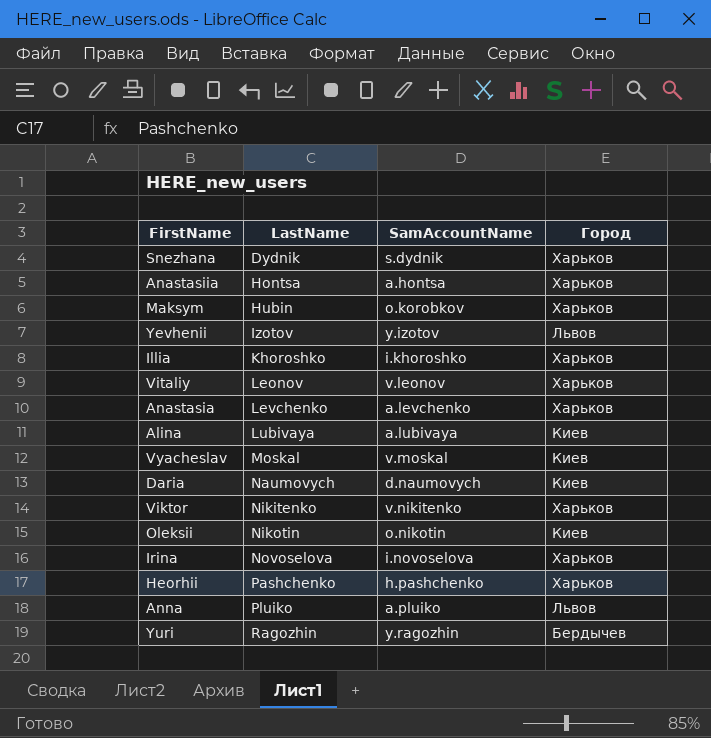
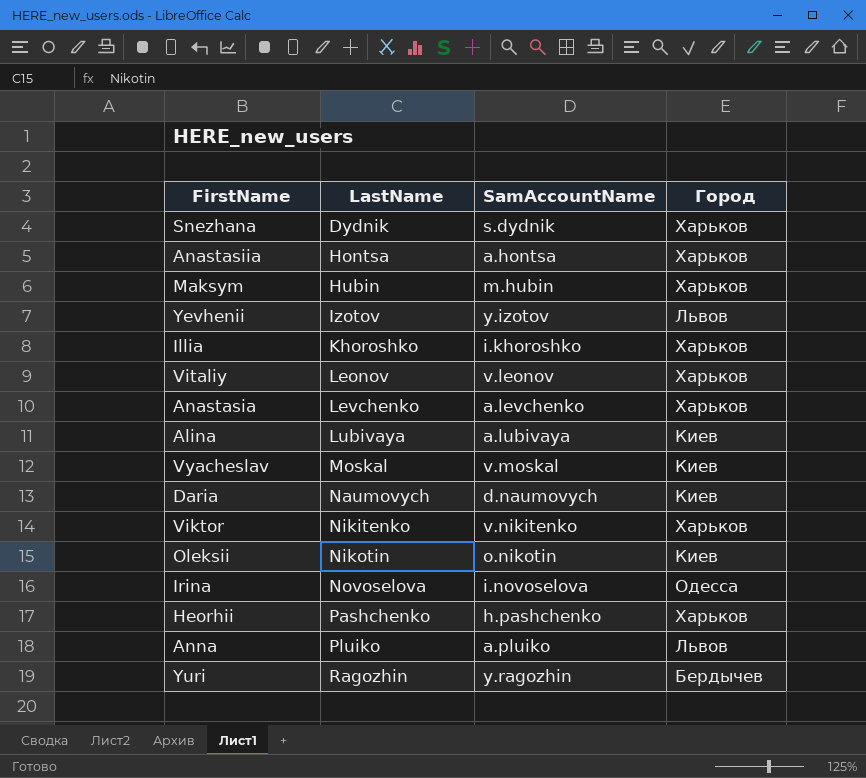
Maksym | SamAccountName: o.korobkov -> m.hubin
Irina | Город: Харьков -> Одесса

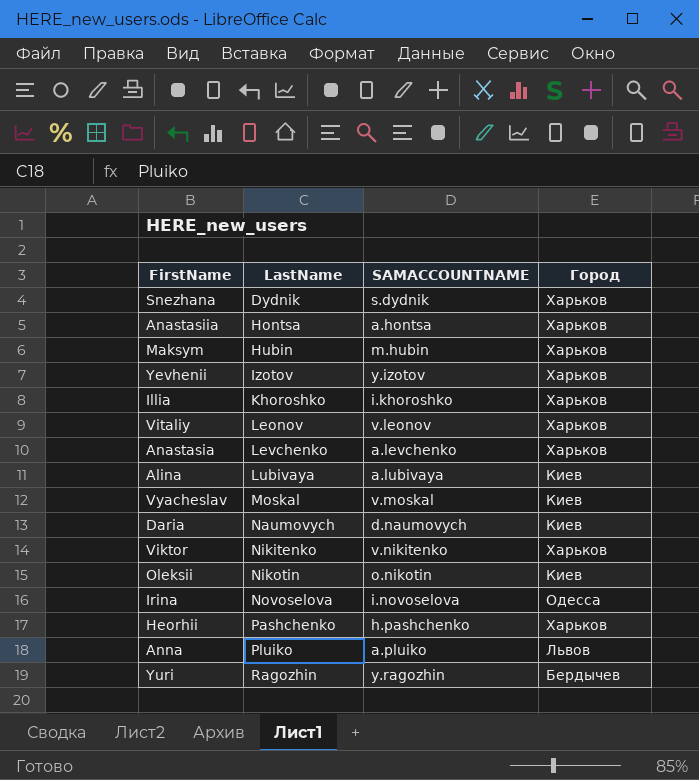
column name: SamAccountName -> SAMACCOUNTNAME
Yevhenii | Город: Львов -> Харьков

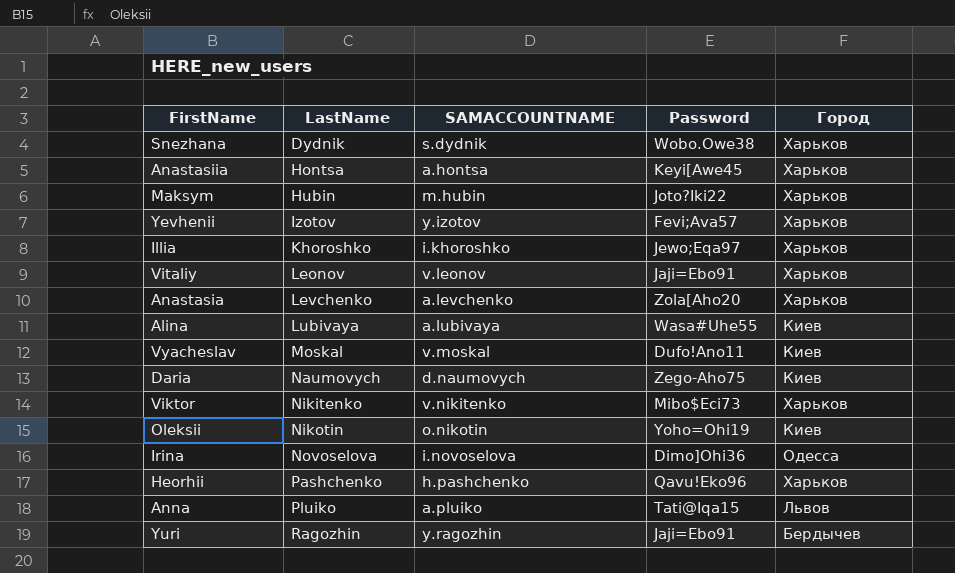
column Password | position: none -> 4

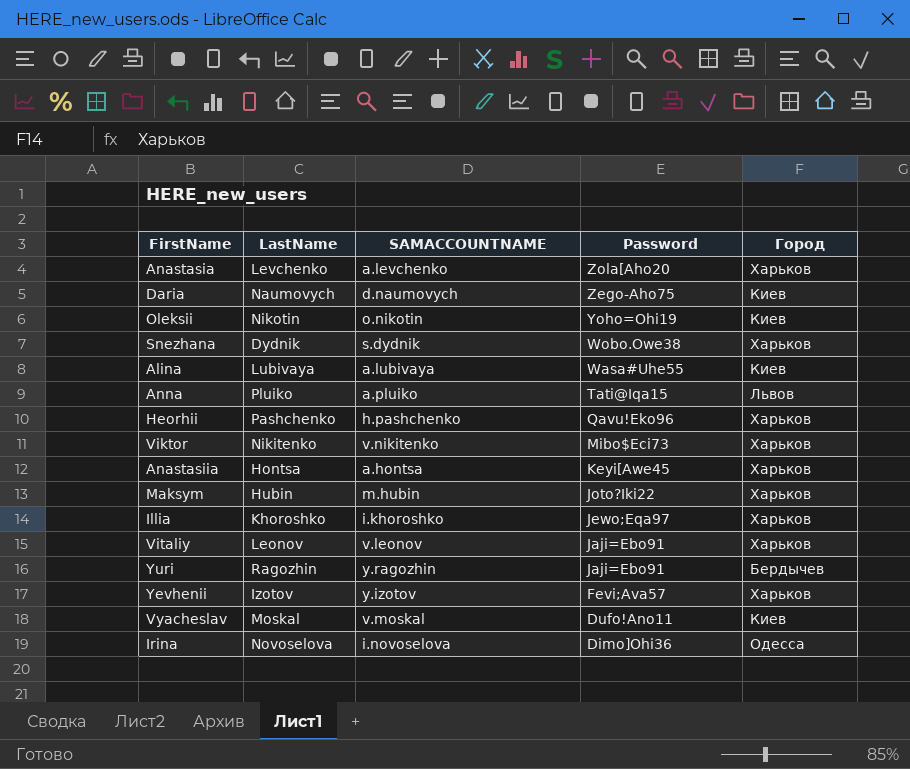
row order: LastName ascending -> Password descending

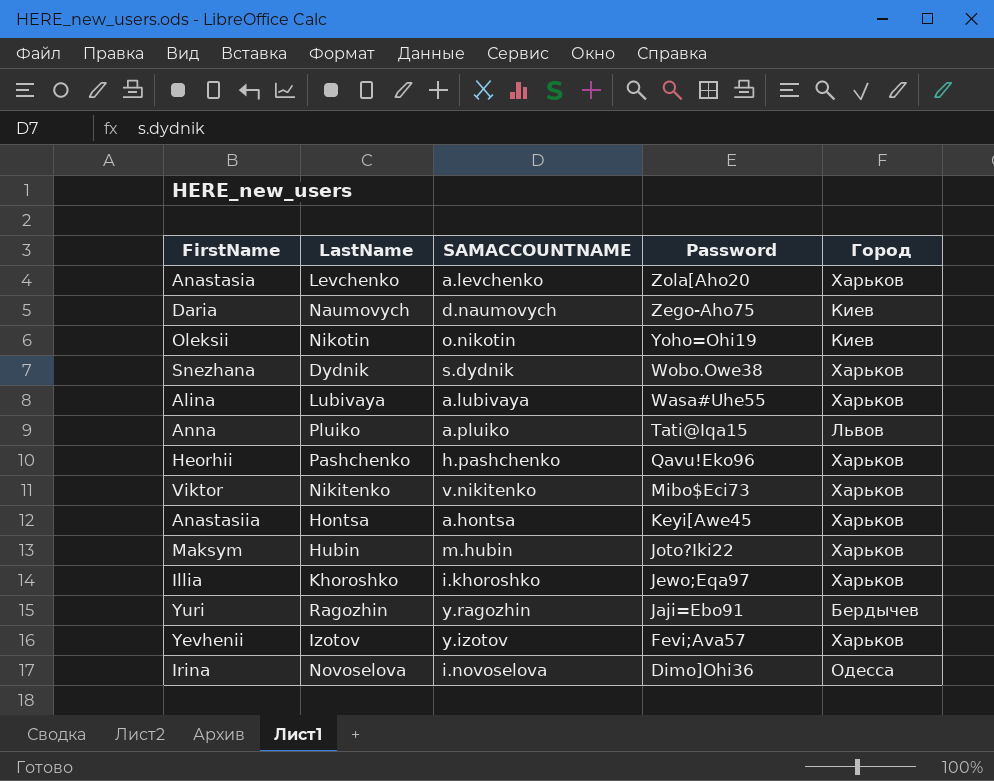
row Vitaliy: Leonov | v.leonov | Jaji=Ebo91 | Харьков -> none
row Vyacheslav: Moskal | v.moskal | Dufo!Ano11 | Киев -> none
Alina | Город: Киев -> Харьков

